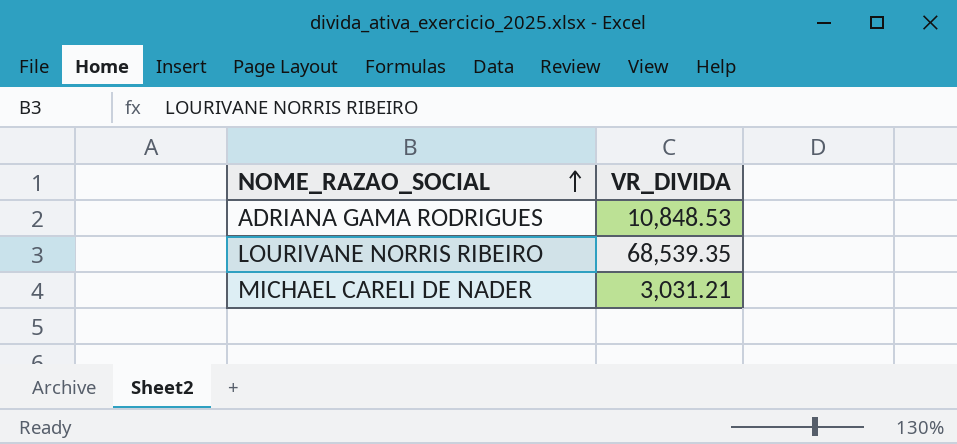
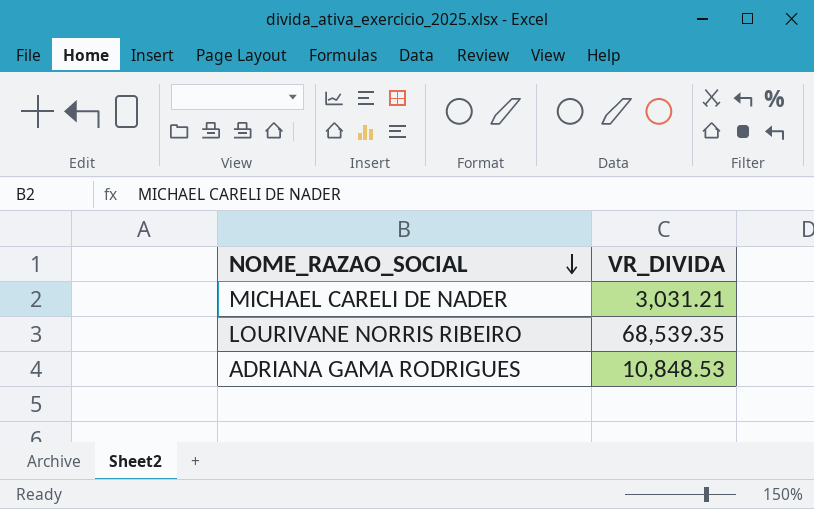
row order: NOME_RAZAO_SOCIAL ascending -> NOME_RAZAO_SOCIAL descending

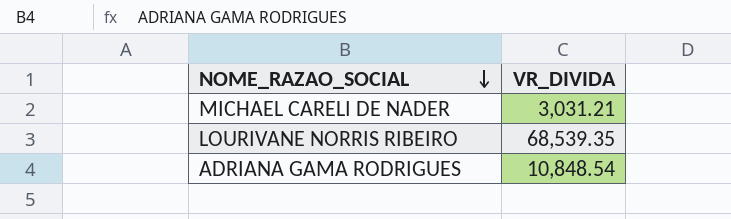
ADRIANA GAMA RODRIGUES | VR_DIVIDA: 10,848.53 -> 10,848.54

